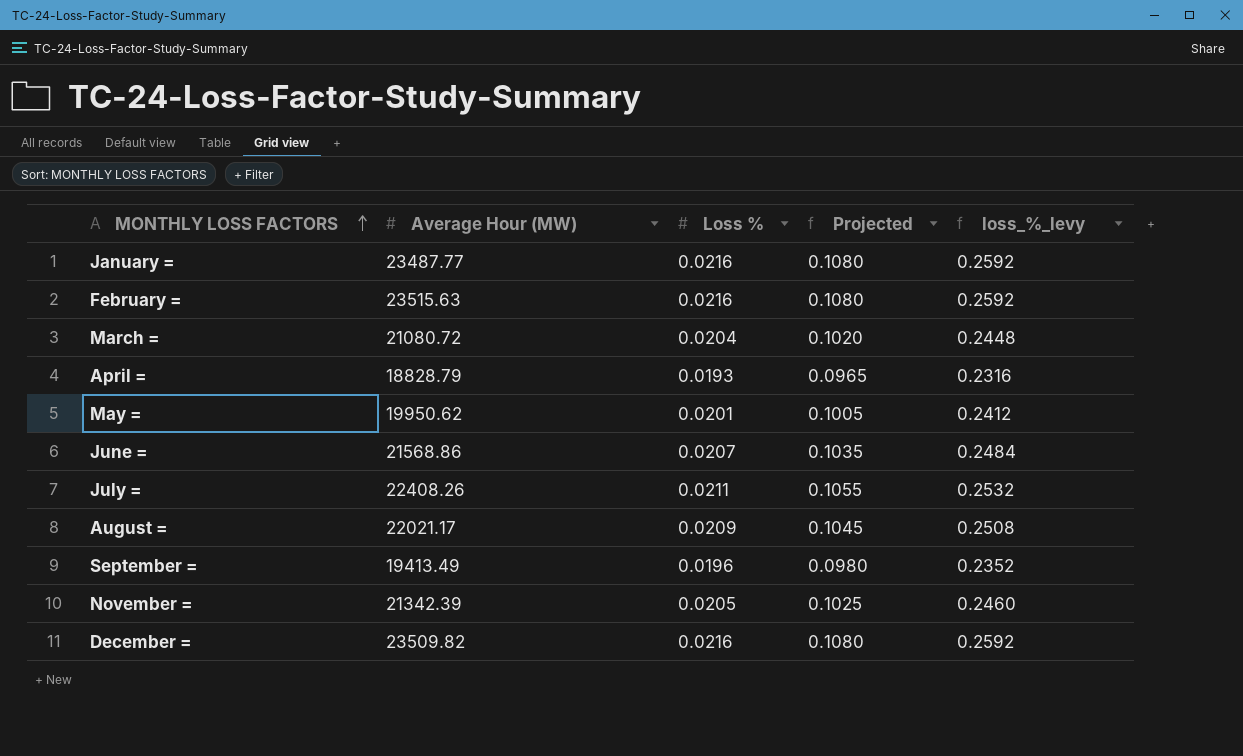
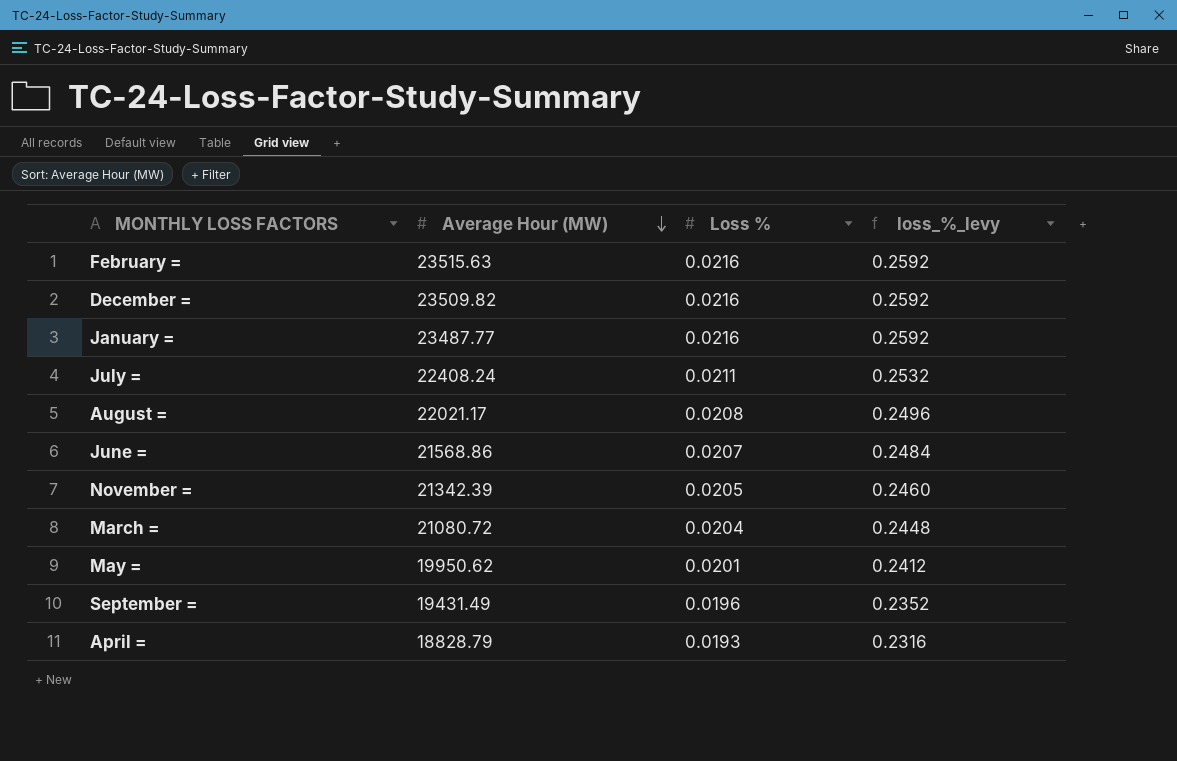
row order: MONTHLY LOSS FACTORS ascending -> Average Hour (MW) descending
column Projected | formula: [Loss %] * 5 -> none
July = | Average Hour (MW): 22408.26 -> 22408.24
August = | Loss %: 0.0209 -> 0.0208
August = | loss_%_levy: 0.2508 -> 0.2496
September = | Average Hour (MW): 19413.49 -> 19431.49

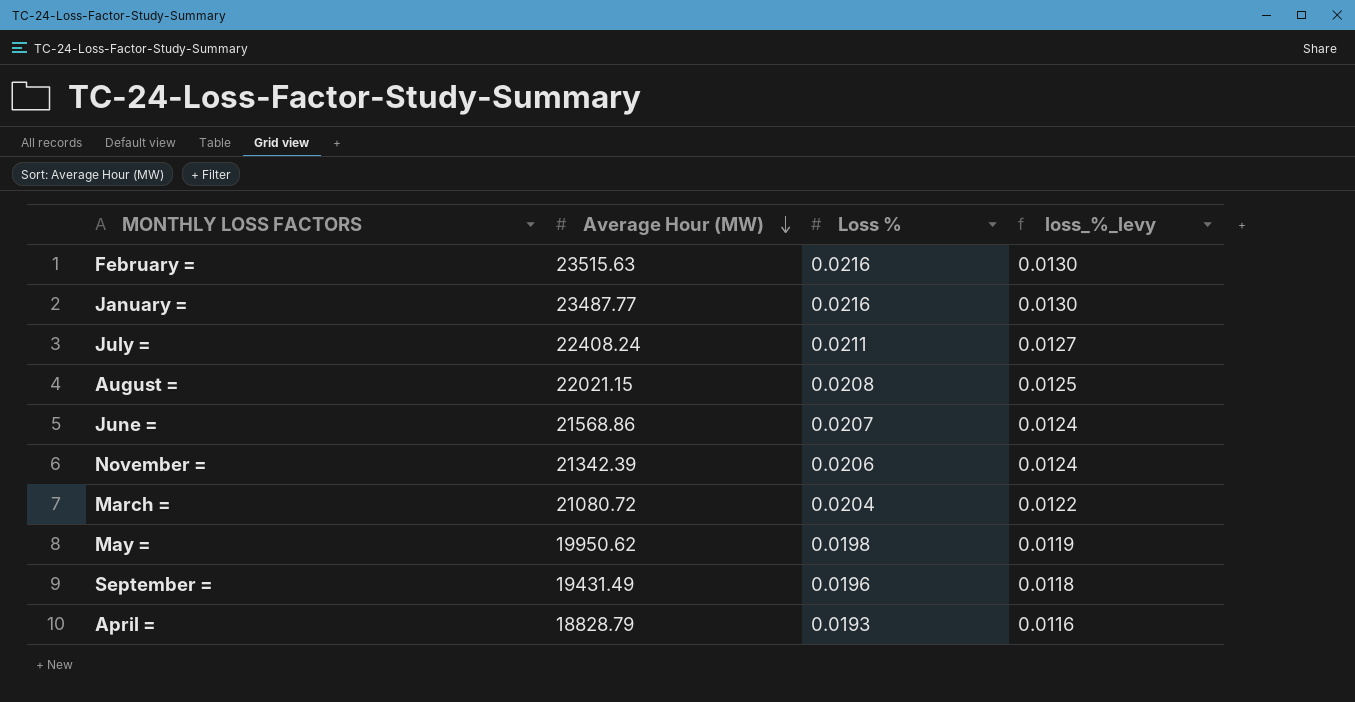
column loss_%_levy | formula: [Loss %] * 12 -> [Loss %] * 0.6
row December =: 23509.82 | 0.0216 | 0.2592 -> none
August = | Average Hour (MW): 22021.17 -> 22021.15
November = | Loss %: 0.0205 -> 0.0206
May = | Loss %: 0.0201 -> 0.0198

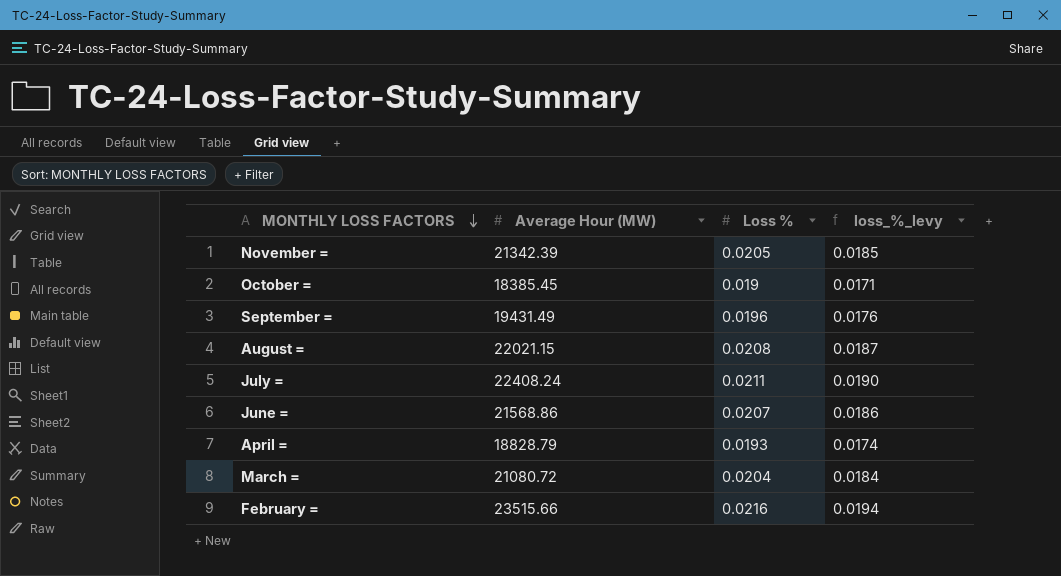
row order: Average Hour (MW) descending -> MONTHLY LOSS FACTORS descending
column loss_%_levy | formula: [Loss %] * 0.6 -> [Loss %] * 0.9
row January =: 23487.77 | 0.0216 | 0.0130 -> none
row May =: 19950.62 | 0.0198 | 0.0119 -> none
November = | Loss %: 0.0206 -> 0.0205
row October =: none -> 18385.45 | 0.019 | 0.0171
February = | Average Hour (MW): 23515.63 -> 23515.66

